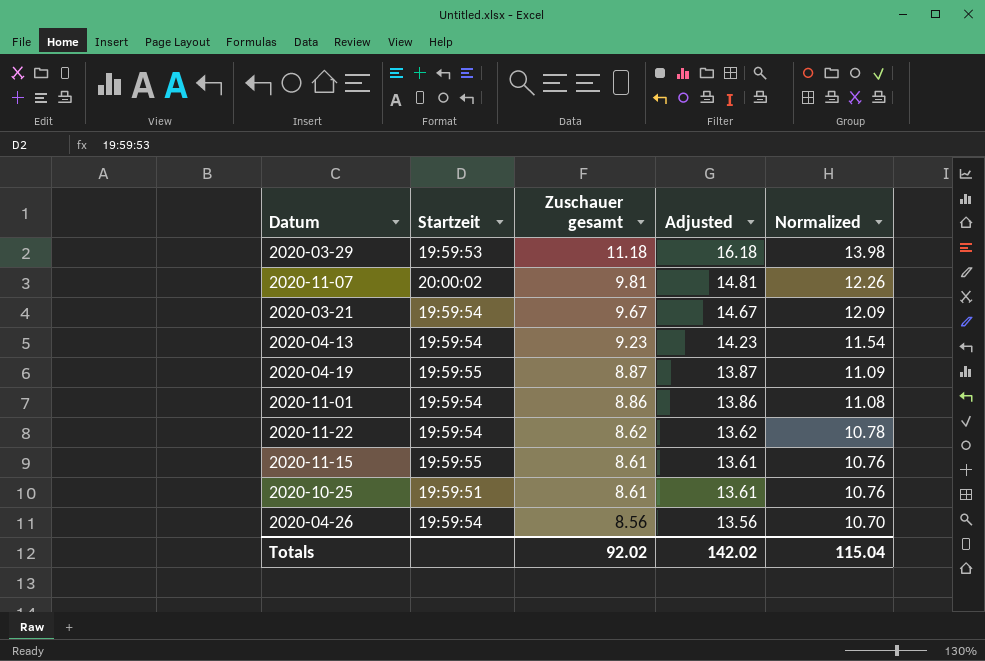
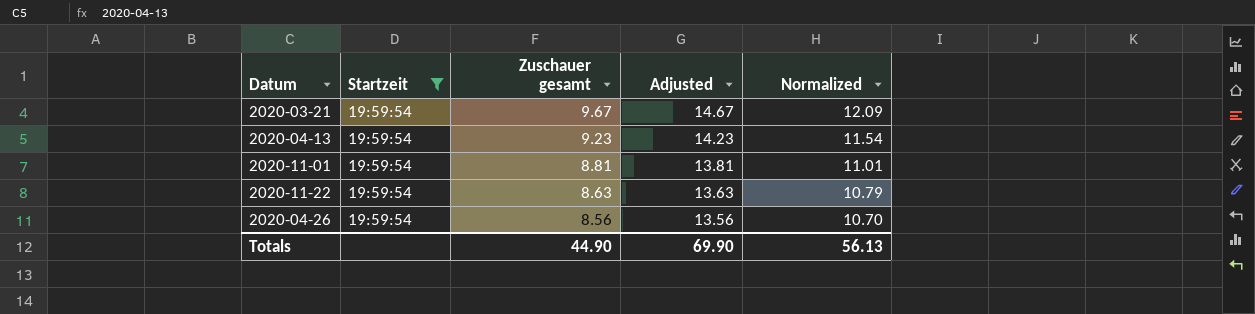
filter: none -> Startzeit = 19:59:54
2020-11-01 | Zuschauer gesamt: 8.86 -> 8.81
2020-11-01 | Adjusted: 13.86 -> 13.81
2020-11-01 | Normalized: 11.08 -> 11.01
2020-11-22 | Zuschauer gesamt: 8.62 -> 8.63
2020-11-22 | Adjusted: 13.62 -> 13.63
2020-11-22 | Normalized: 10.78 -> 10.79
Totals | Zuschauer gesamt: 92.02 -> 44.90
Totals | Adjusted: 142.02 -> 69.90
Totals | Normalized: 115.04 -> 56.13

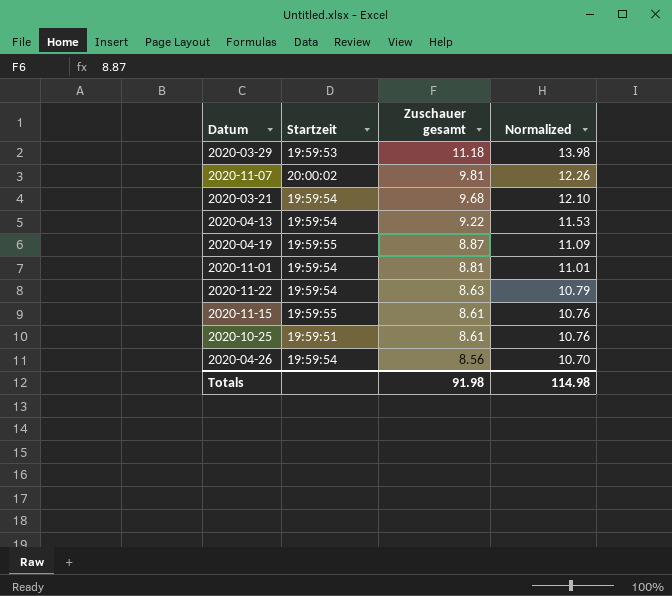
filter: Startzeit = 19:59:54 -> none
column Adjusted | formula: [Zuschauer gesamt] + 5 -> none
2020-03-21 | Zuschauer gesamt: 9.67 -> 9.68
2020-03-21 | Normalized: 12.09 -> 12.10
2020-04-13 | Zuschauer gesamt: 9.23 -> 9.22
2020-04-13 | Normalized: 11.54 -> 11.53
Totals | Zuschauer gesamt: 44.90 -> 91.98
Totals | Normalized: 56.13 -> 114.98

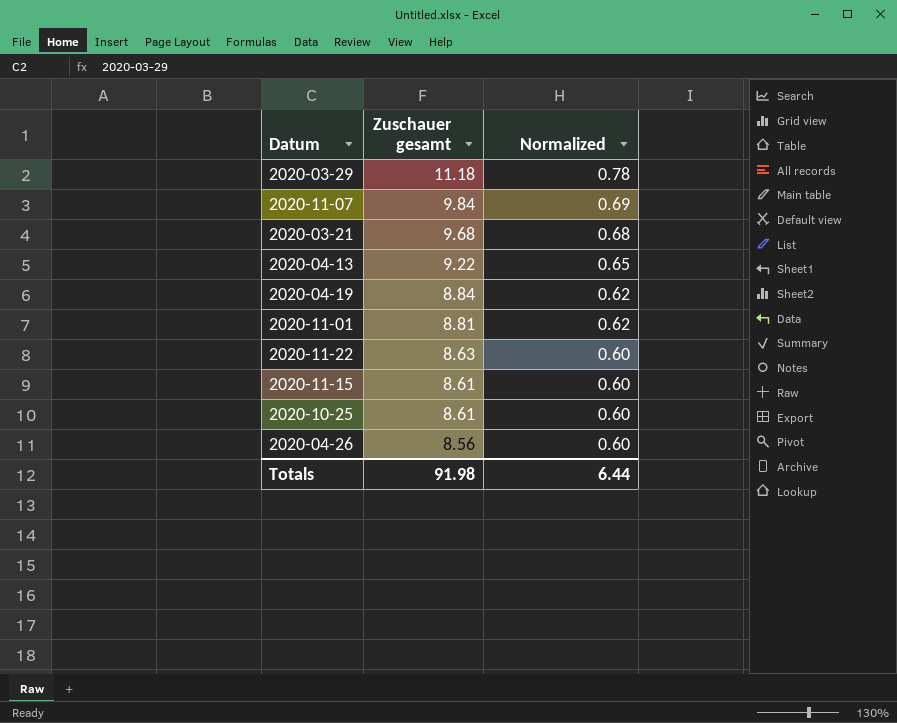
column Startzeit | position: 2 -> none
column Normalized | formula: [Zuschauer gesamt] * 1.25 -> [Zuschauer gesamt] * 0.07
2020-11-07 | Zuschauer gesamt: 9.81 -> 9.84
2020-04-19 | Zuschauer gesamt: 8.87 -> 8.84
Totals | Normalized: 114.98 -> 6.44

